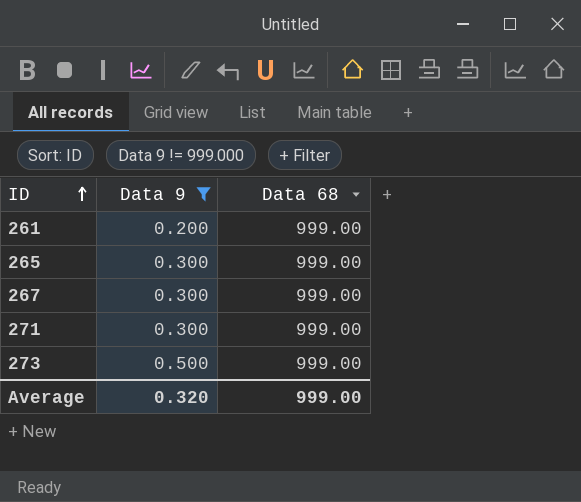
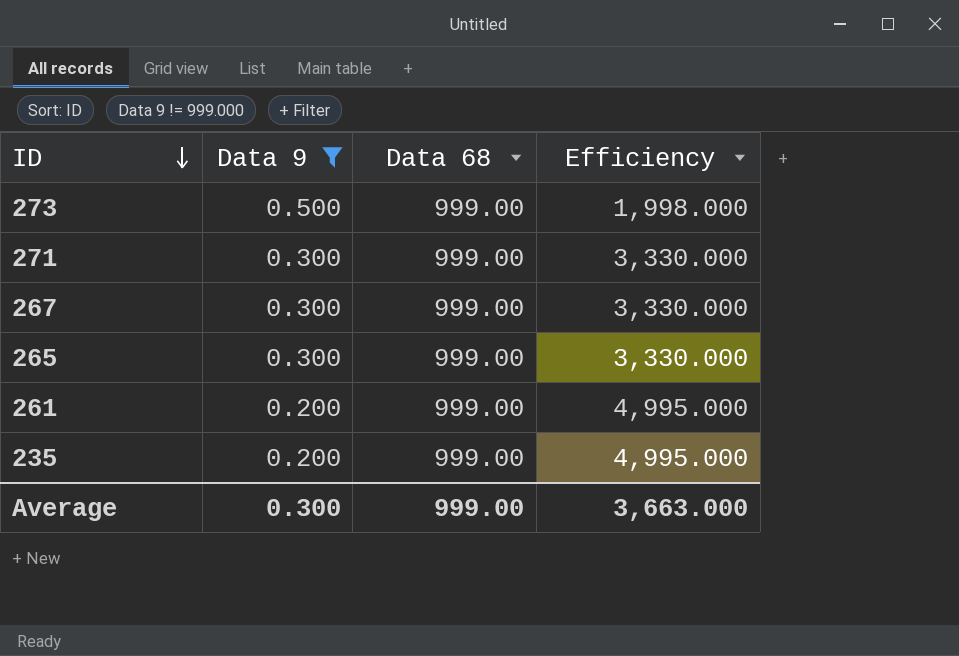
row order: ID ascending -> ID descending
column Efficiency | formula: none -> [Data 68] / [Data 9]
row 235: none -> 0.200 | 999.00 | 4,995.000
Average | Data 9: 0.320 -> 0.300

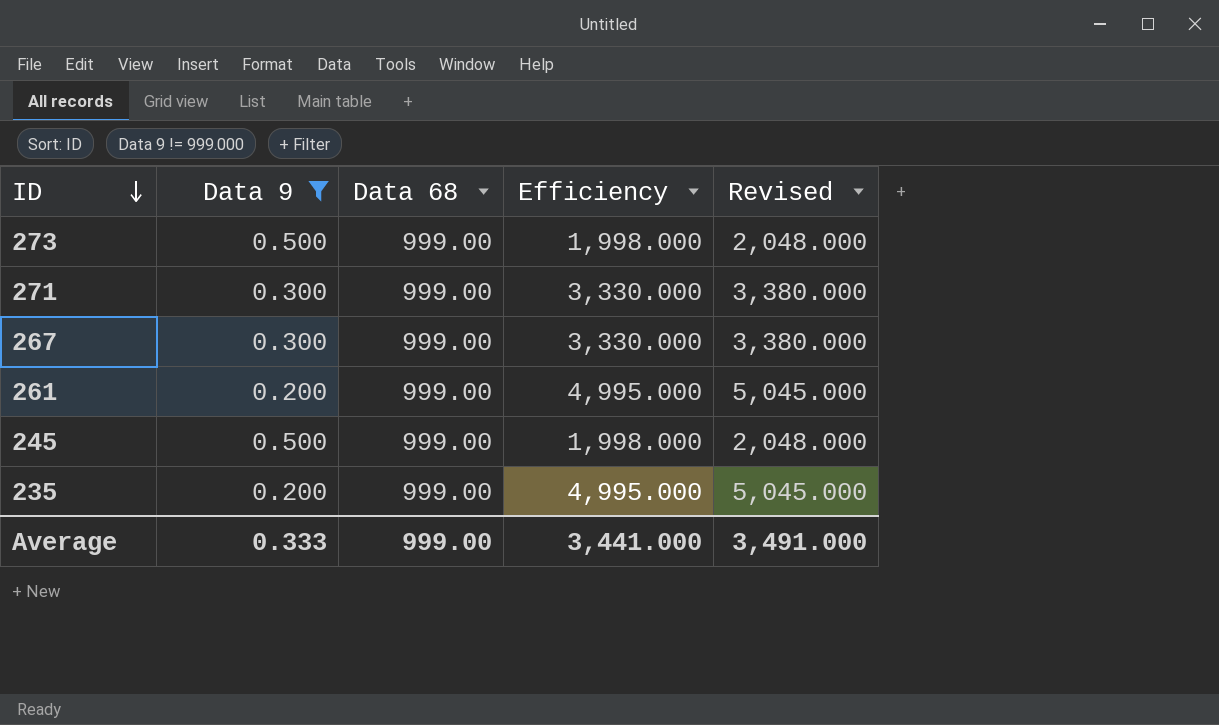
column Revised | formula: none -> [Efficiency] + 50
row 265: 0.300 | 999.00 | 3,330.000 -> none
row 245: none -> 0.500 | 999.00 | 1,998.000 | 2,048.000
Average | Data 9: 0.300 -> 0.333
Average | Efficiency: 3,663.000 -> 3,441.000

